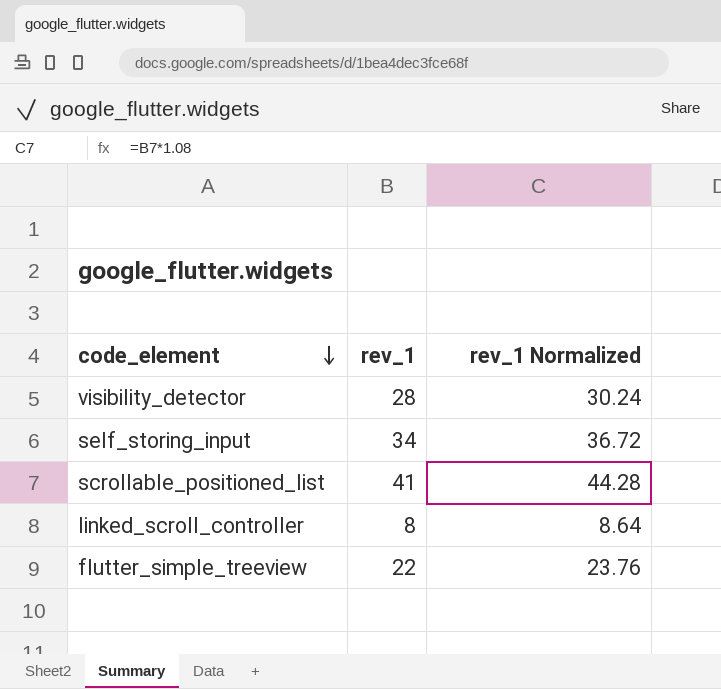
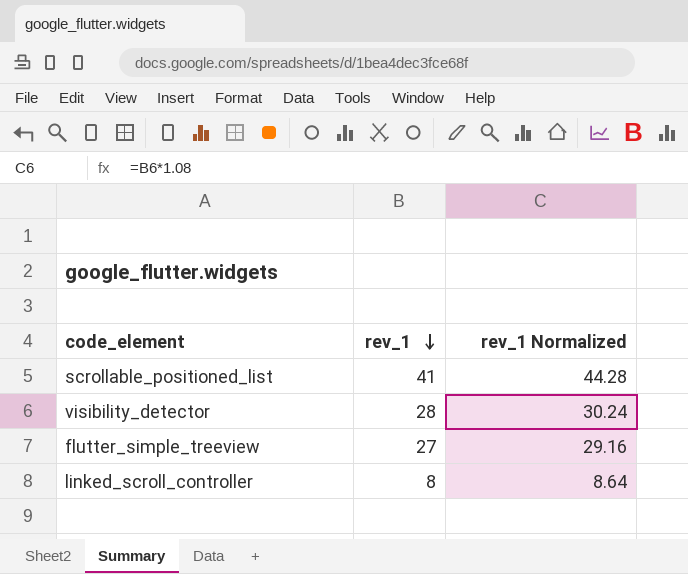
row order: code_element descending -> rev_1 descending
row self_storing_input: 34 | 36.72 -> none
flutter_simple_treeview | rev_1: 22 -> 27
flutter_simple_treeview | rev_1 Normalized: 23.76 -> 29.16

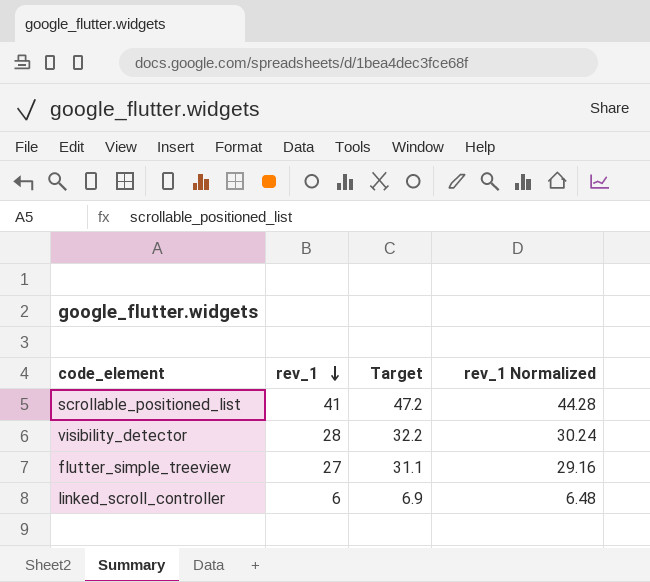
column Target | formula: none -> [rev_1] * 1.15
linked_scroll_controller | rev_1: 8 -> 6
linked_scroll_controller | rev_1 Normalized: 8.64 -> 6.48

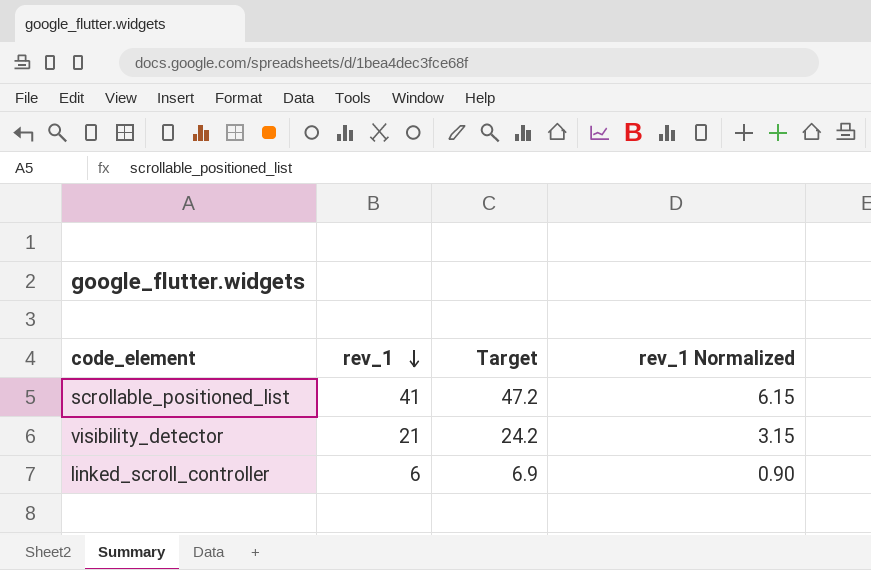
column rev_1 Normalized | formula: [rev_1] * 1.08 -> [rev_1] * 0.15
row flutter_simple_treeview: 27 | 31.1 | 29.16 -> none
visibility_detector | rev_1: 28 -> 21
visibility_detector | Target: 32.2 -> 24.2

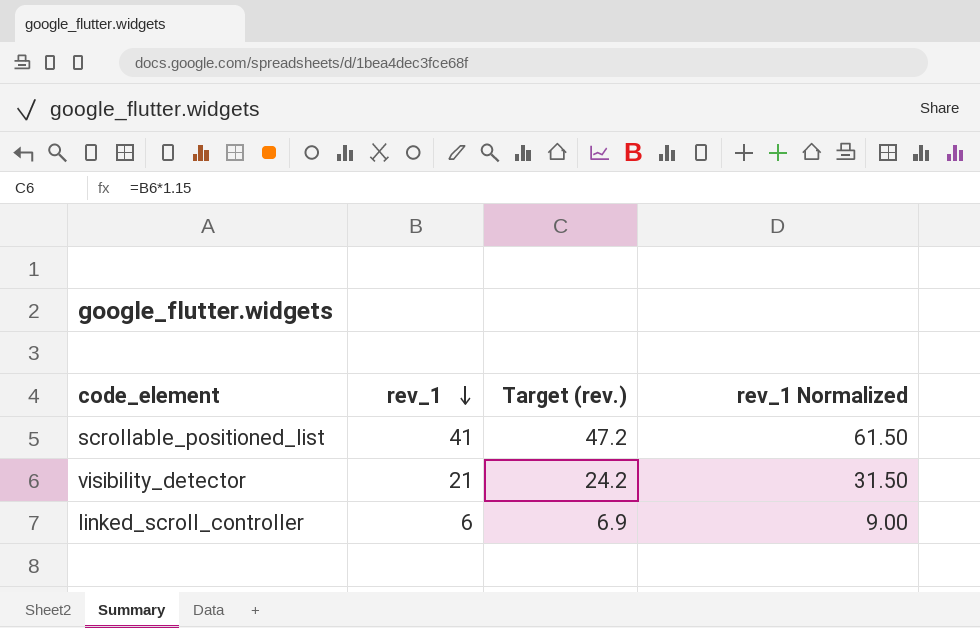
column name: Target -> Target (rev.)
column rev_1 Normalized | formula: [rev_1] * 0.15 -> [rev_1] * 1.5

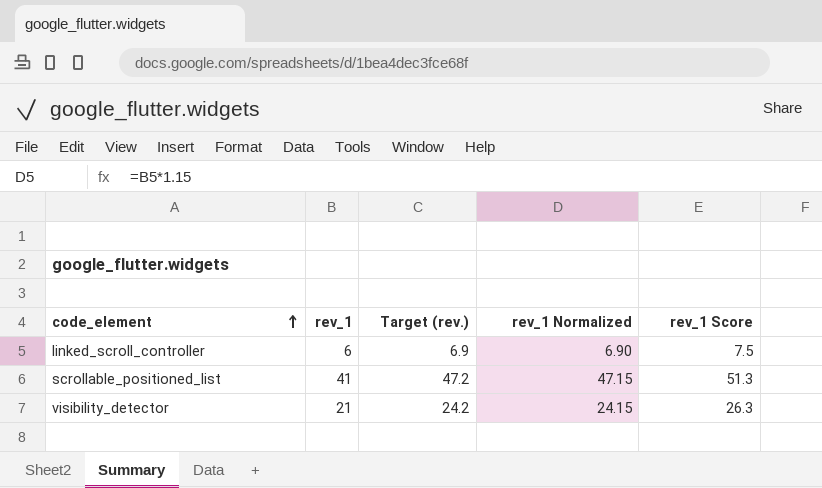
row order: rev_1 descending -> code_element ascending
column rev_1 Normalized | formula: [rev_1] * 1.5 -> [rev_1] * 1.15
column rev_1 Score | formula: none -> [rev_1] * 1.25

